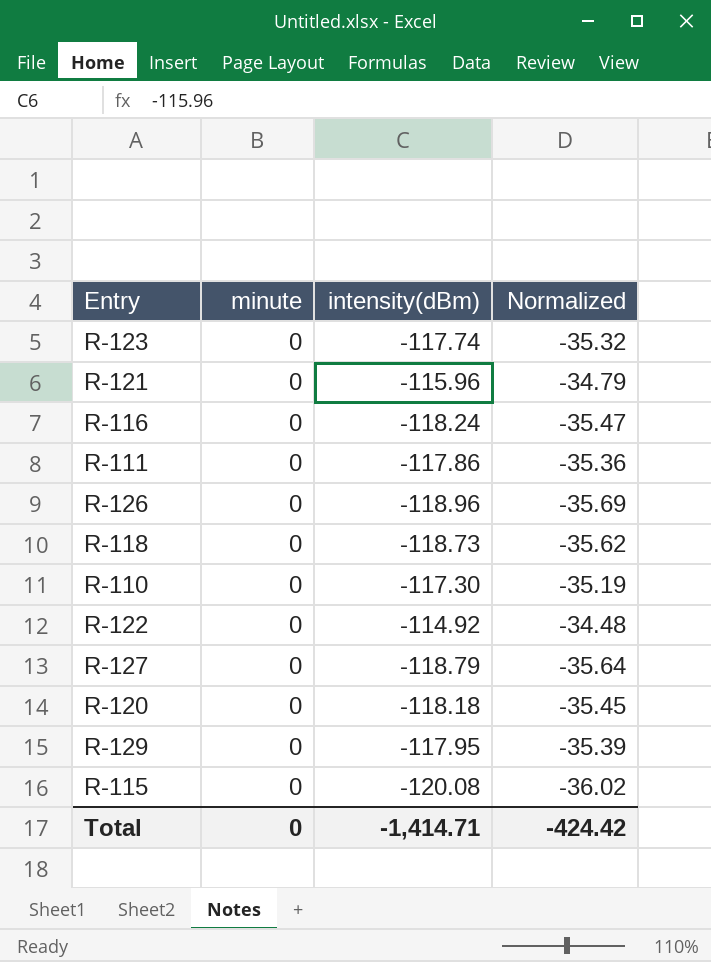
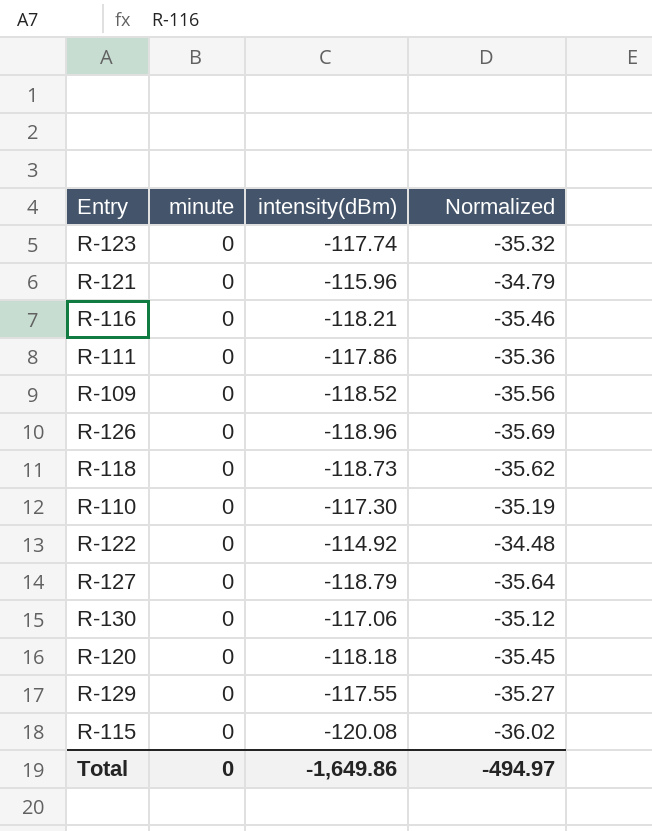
R-116 | intensity(dBm): -118.24 -> -118.21
R-116 | Normalized: -35.47 -> -35.46
row R-109: none -> 0 | -118.52 | -35.56
row R-130: none -> 0 | -117.06 | -35.12
R-129 | intensity(dBm): -117.95 -> -117.55
R-129 | Normalized: -35.39 -> -35.27
Total | intensity(dBm): -1,414.71 -> -1,649.86
Total | Normalized: -424.42 -> -494.97

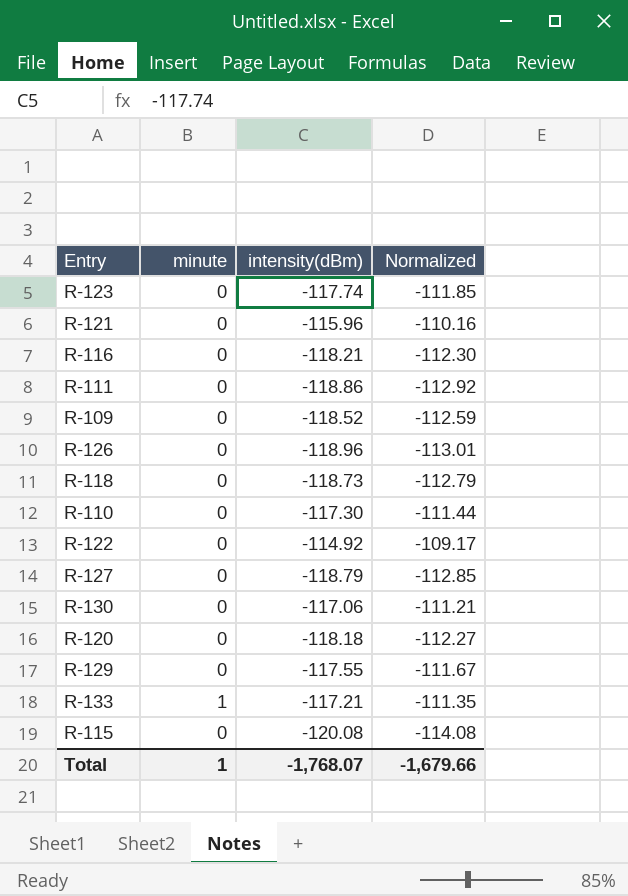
column Normalized | formula: [intensity(dBm)] * 0.3 -> [intensity(dBm)] * 0.95
R-111 | intensity(dBm): -117.86 -> -118.86
row R-133: none -> 1 | -117.21 | -111.35
Total | minute: 0 -> 1
Total | intensity(dBm): -1,649.86 -> -1,768.07
Total | Normalized: -494.97 -> -1,679.66

